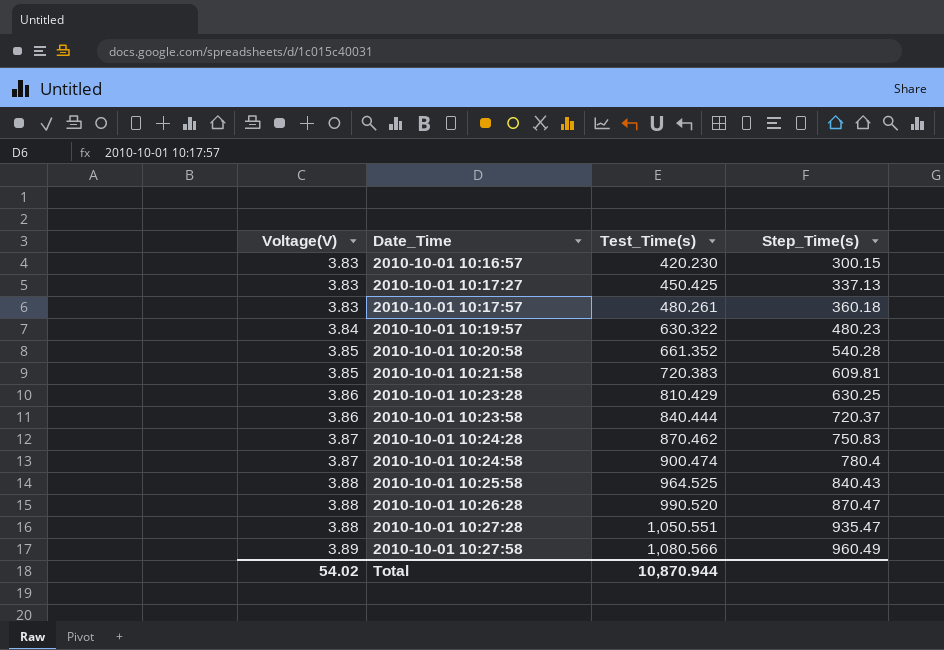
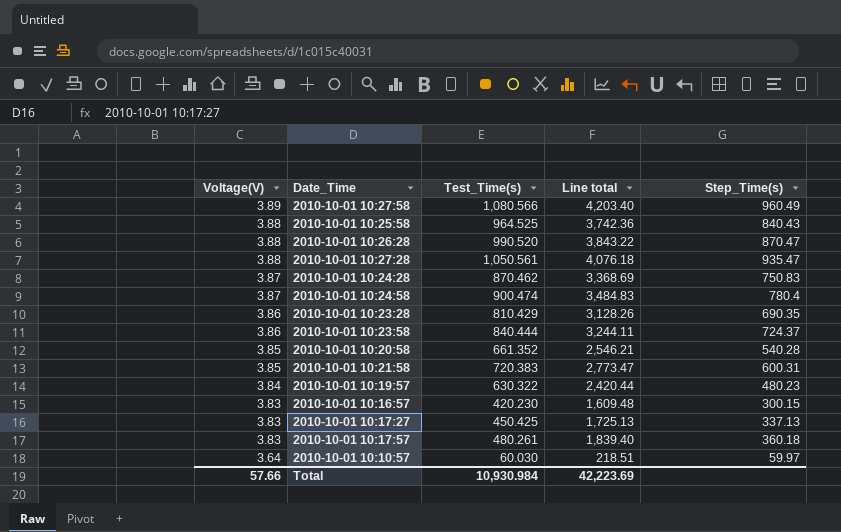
row order: Voltage(V) ascending -> Voltage(V) descending
column Line total | formula: none -> [Voltage(V)] * [Test_Time(s)]
2010-10-01 10:27:28 | Test_Time(s): 1,050.551 -> 1,050.561
2010-10-01 10:23:28 | Step_Time(s): 630.25 -> 690.35
2010-10-01 10:23:58 | Step_Time(s): 720.37 -> 724.37
2010-10-01 10:21:58 | Step_Time(s): 609.81 -> 600.31
row 2010-10-01 10:10:57: none -> 3.64 | 60.030 | 218.51 | 59.97
Total | Voltage(V): 54.02 -> 57.66
Total | Test_Time(s): 10,870.944 -> 10,930.984

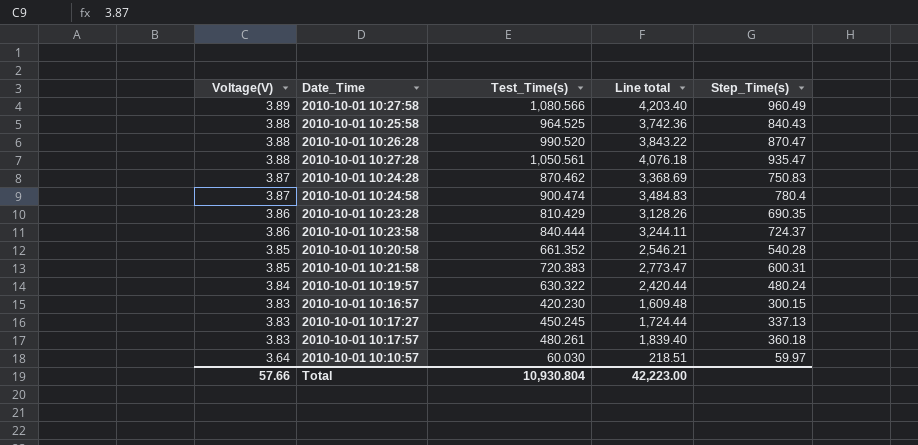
2010-10-01 10:19:57 | Step_Time(s): 480.23 -> 480.24
2010-10-01 10:17:27 | Test_Time(s): 450.425 -> 450.245
2010-10-01 10:17:27 | Line total: 1,725.13 -> 1,724.44
Total | Test_Time(s): 10,930.984 -> 10,930.804
Total | Line total: 42,223.69 -> 42,223.00

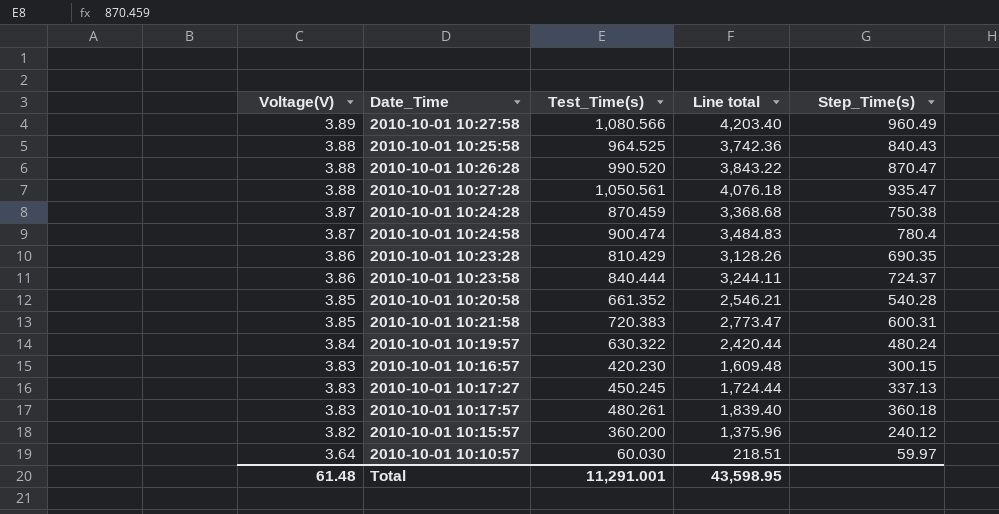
2010-10-01 10:24:28 | Test_Time(s): 870.462 -> 870.459
2010-10-01 10:24:28 | Line total: 3,368.69 -> 3,368.68
2010-10-01 10:24:28 | Step_Time(s): 750.83 -> 750.38
row 2010-10-01 10:15:57: none -> 3.82 | 360.200 | 1,375.96 | 240.12
Total | Voltage(V): 57.66 -> 61.48
Total | Test_Time(s): 10,930.804 -> 11,291.001
Total | Line total: 42,223.00 -> 43,598.95

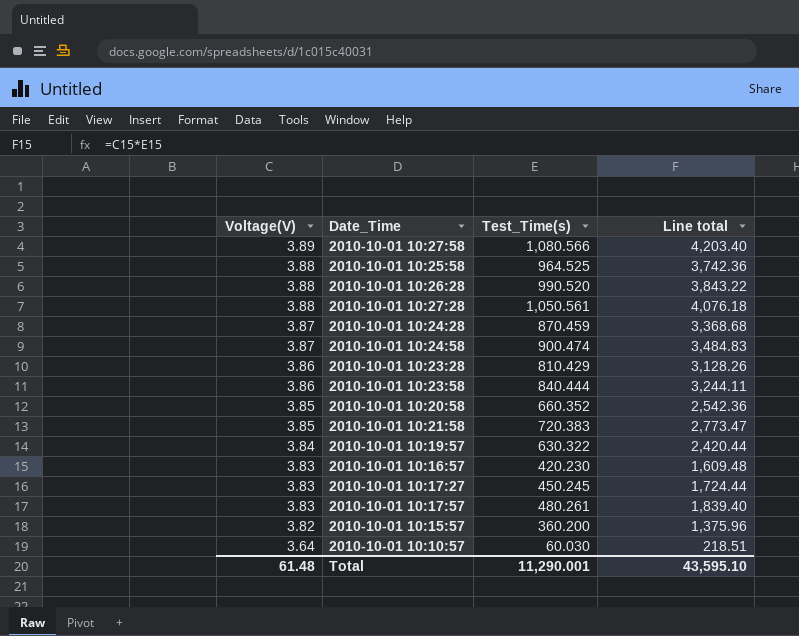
column Step_Time(s) | position: 5 -> none
2010-10-01 10:20:58 | Test_Time(s): 661.352 -> 660.352
2010-10-01 10:20:58 | Line total: 2,546.21 -> 2,542.36
Total | Test_Time(s): 11,291.001 -> 11,290.001
Total | Line total: 43,598.95 -> 43,595.10

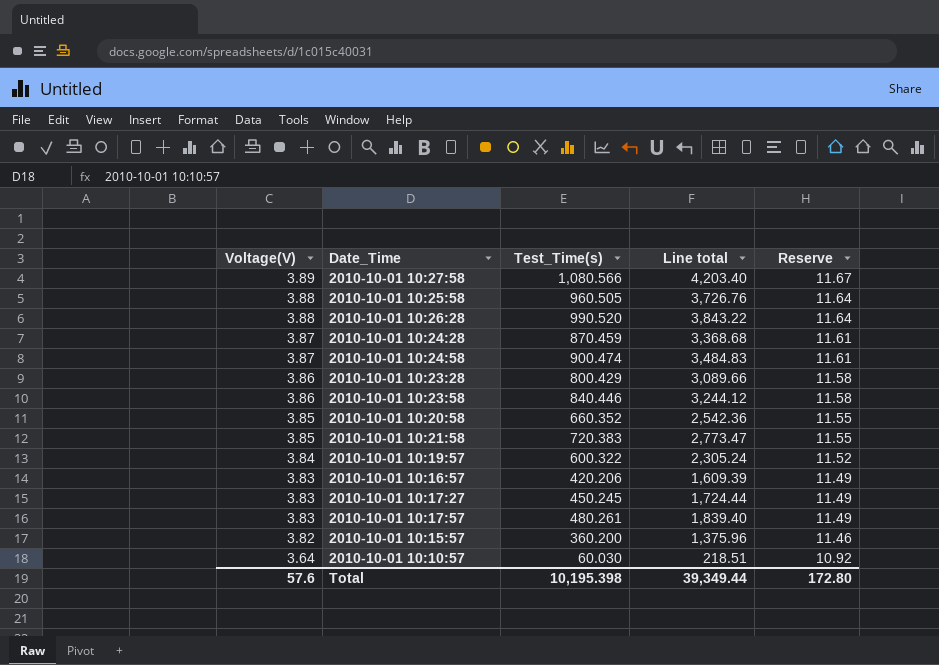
column Reserve | formula: none -> [Voltage(V)] * 3
row 2010-10-01 10:27:28: 3.88 | 1,050.561 | 4,076.18 -> none
2010-10-01 10:25:58 | Test_Time(s): 964.525 -> 960.505
2010-10-01 10:25:58 | Line total: 3,742.36 -> 3,726.76
2010-10-01 10:23:28 | Test_Time(s): 810.429 -> 800.429
2010-10-01 10:23:28 | Line total: 3,128.26 -> 3,089.66
2010-10-01 10:23:58 | Test_Time(s): 840.444 -> 840.446
2010-10-01 10:23:58 | Line total: 3,244.11 -> 3,244.12
2010-10-01 10:19:57 | Test_Time(s): 630.322 -> 600.322
2010-10-01 10:19:57 | Line total: 2,420.44 -> 2,305.24
2010-10-01 10:16:57 | Test_Time(s): 420.230 -> 420.206
2010-10-01 10:16:57 | Line total: 1,609.48 -> 1,609.39
Total | Voltage(V): 61.48 -> 57.6
Total | Test_Time(s): 11,290.001 -> 10,195.398
Total | Line total: 43,595.10 -> 39,349.44

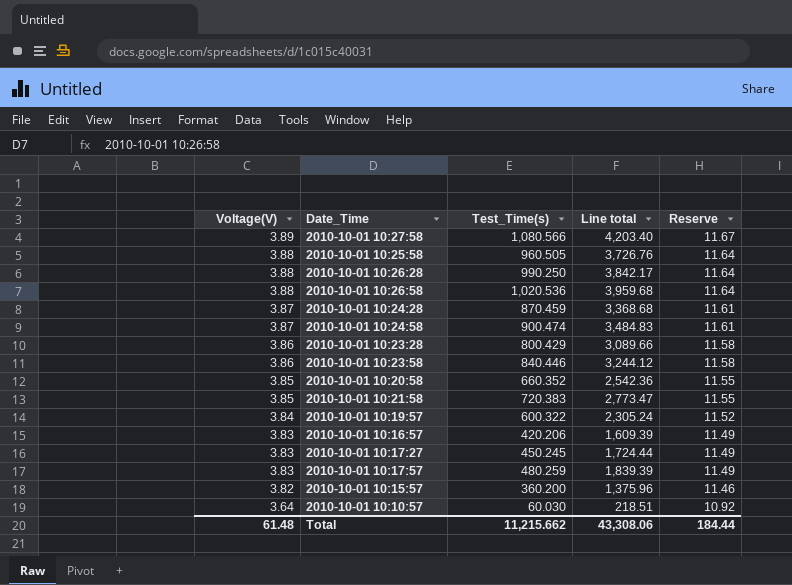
2010-10-01 10:26:28 | Test_Time(s): 990.520 -> 990.250
2010-10-01 10:26:28 | Line total: 3,843.22 -> 3,842.17
row 2010-10-01 10:26:58: none -> 3.88 | 1,020.536 | 3,959.68 | 11.64
2010-10-01 10:17:57 | Test_Time(s): 480.261 -> 480.259
2010-10-01 10:17:57 | Line total: 1,839.40 -> 1,839.39
Total | Voltage(V): 57.6 -> 61.48
Total | Test_Time(s): 10,195.398 -> 11,215.662
Total | Line total: 39,349.44 -> 43,308.06
Total | Reserve: 172.80 -> 184.44

